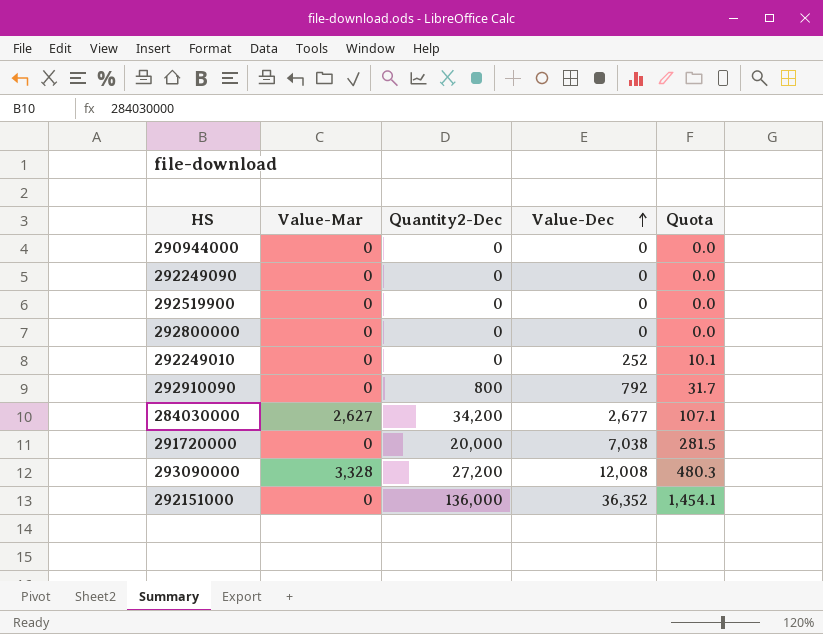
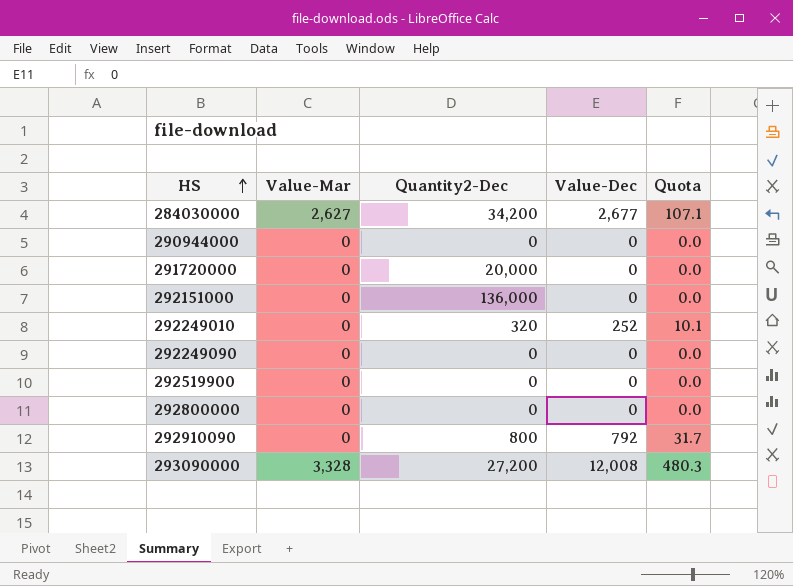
row order: Value-Dec ascending -> HS ascending
291720000 | Value-Dec: 7,038 -> 0
291720000 | Quota: 281.5 -> 0.0
292151000 | Value-Dec: 36,352 -> 0
292151000 | Quota: 1,454.1 -> 0.0
292249010 | Quantity2-Dec: 0 -> 320

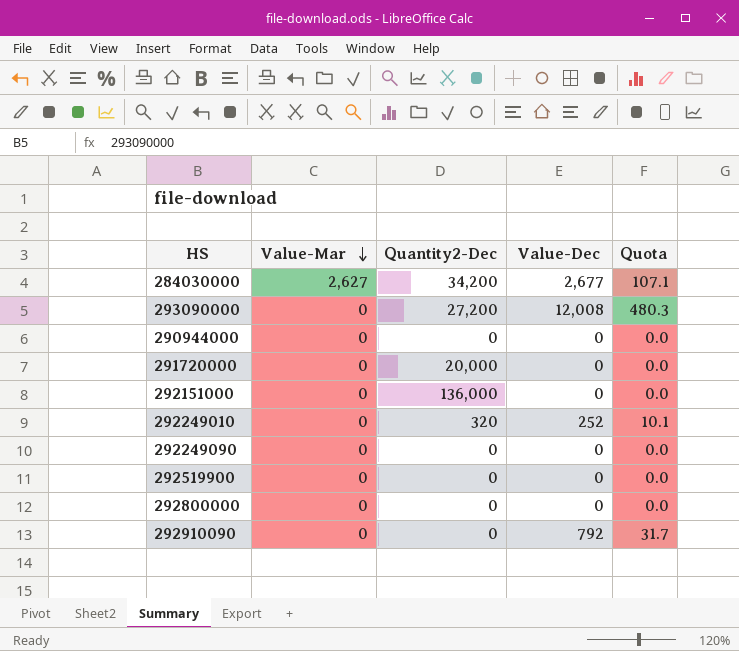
row order: HS ascending -> Value-Mar descending
293090000 | Value-Mar: 3,328 -> 0
292910090 | Quantity2-Dec: 800 -> 0

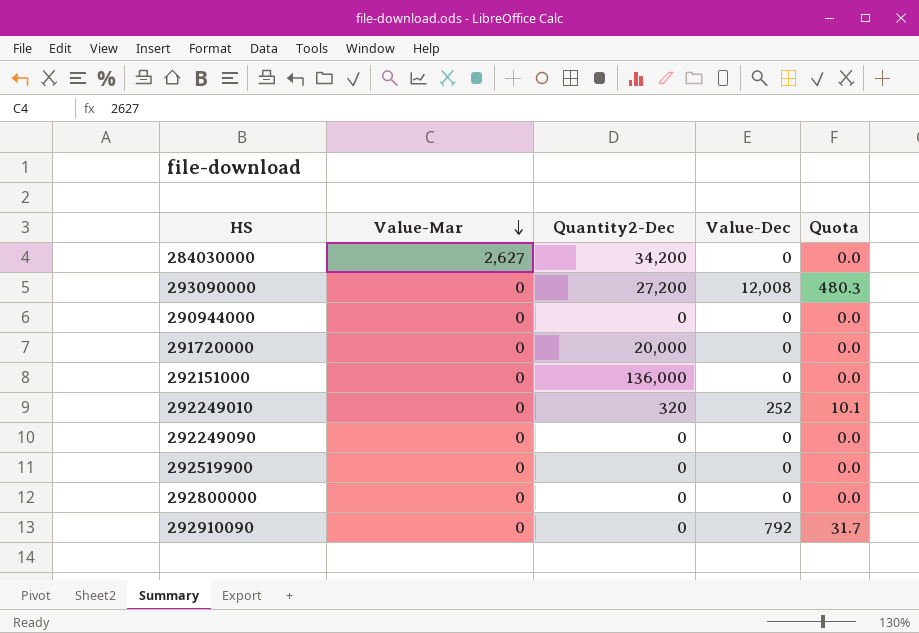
284030000 | Value-Dec: 2,677 -> 0
284030000 | Quota: 107.1 -> 0.0

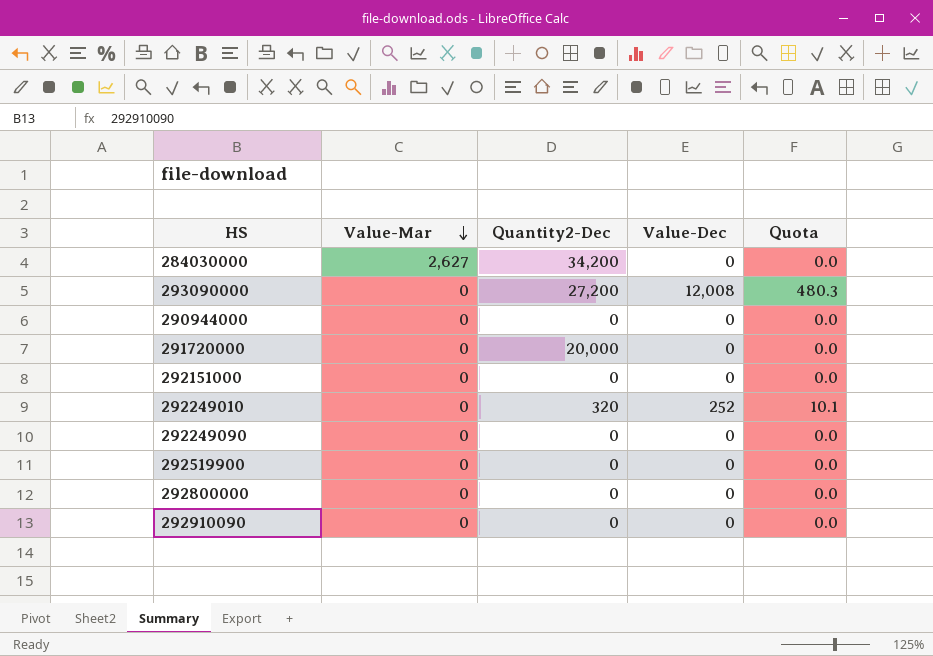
292151000 | Quantity2-Dec: 136,000 -> 0
292910090 | Value-Dec: 792 -> 0
292910090 | Quota: 31.7 -> 0.0

